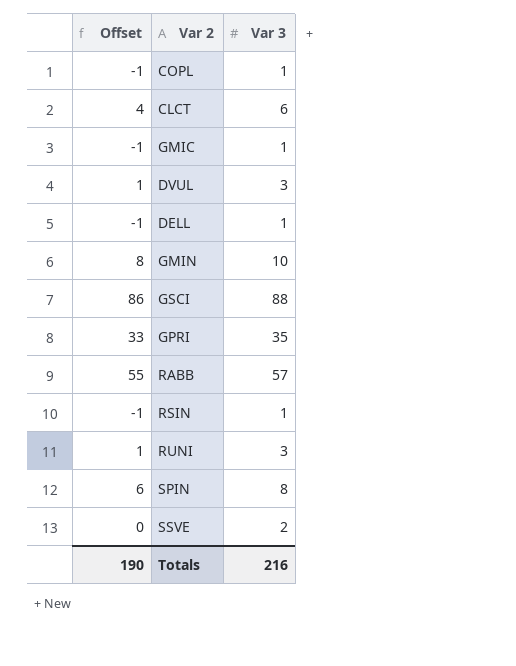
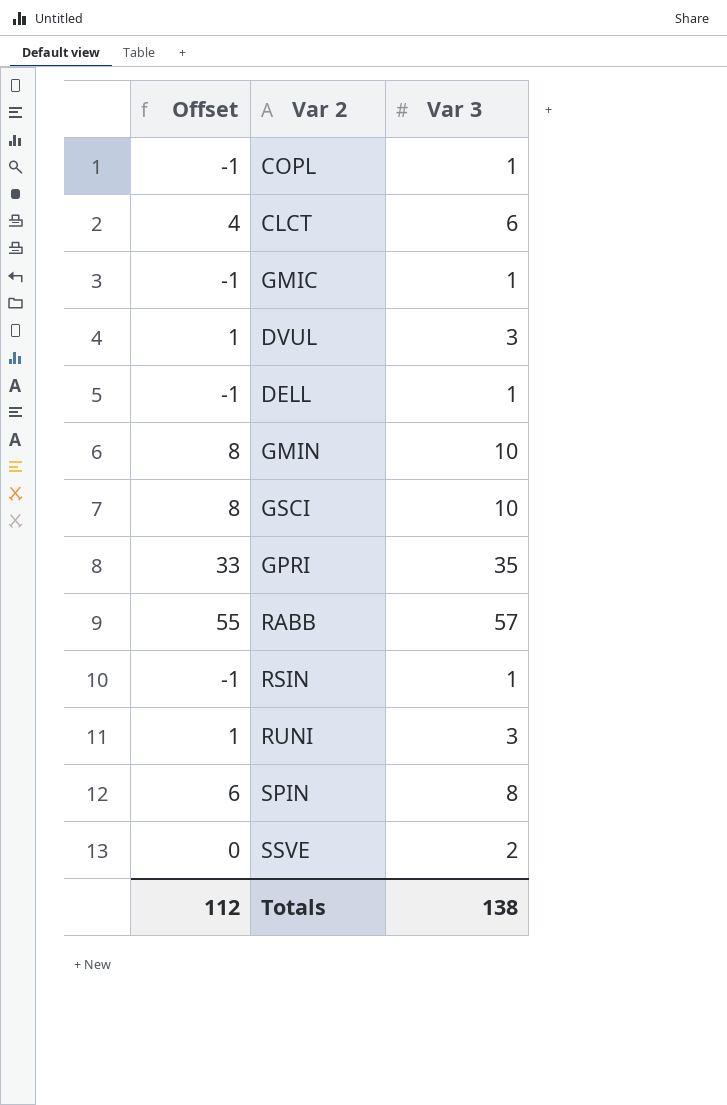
GSCI | Offset: 86 -> 8
GSCI | Var 3: 88 -> 10
Totals | Offset: 190 -> 112
Totals | Var 3: 216 -> 138

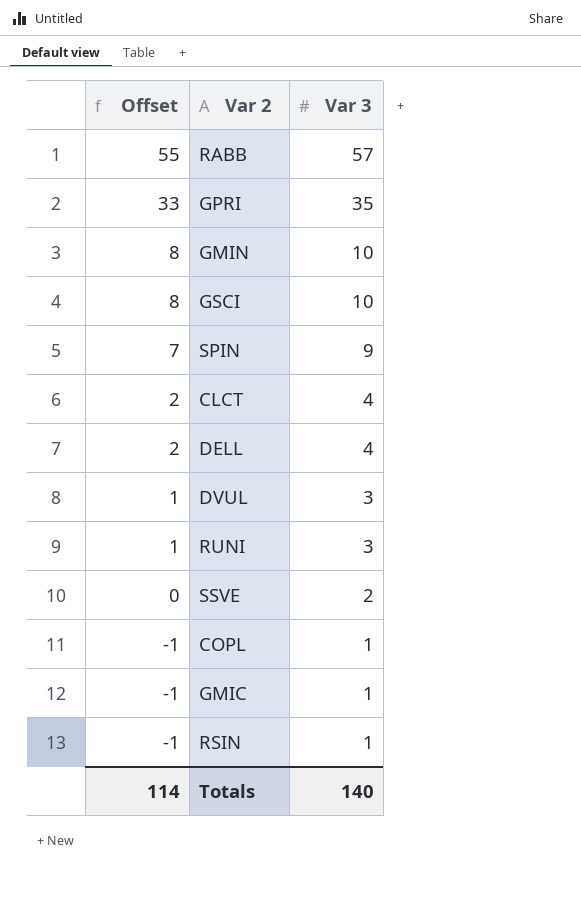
row order: none -> Offset descending
SPIN | Offset: 6 -> 7
SPIN | Var 3: 8 -> 9
CLCT | Offset: 4 -> 2
CLCT | Var 3: 6 -> 4
DELL | Offset: -1 -> 2
DELL | Var 3: 1 -> 4
Totals | Offset: 112 -> 114
Totals | Var 3: 138 -> 140

